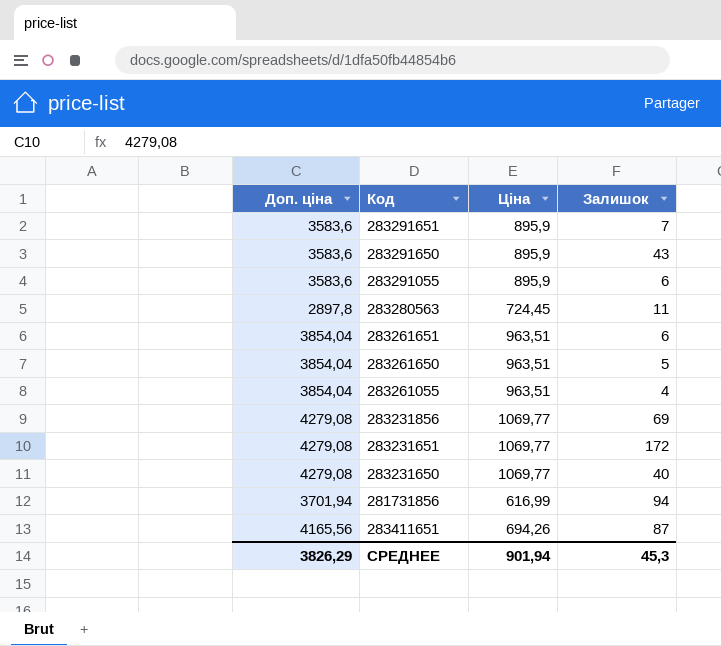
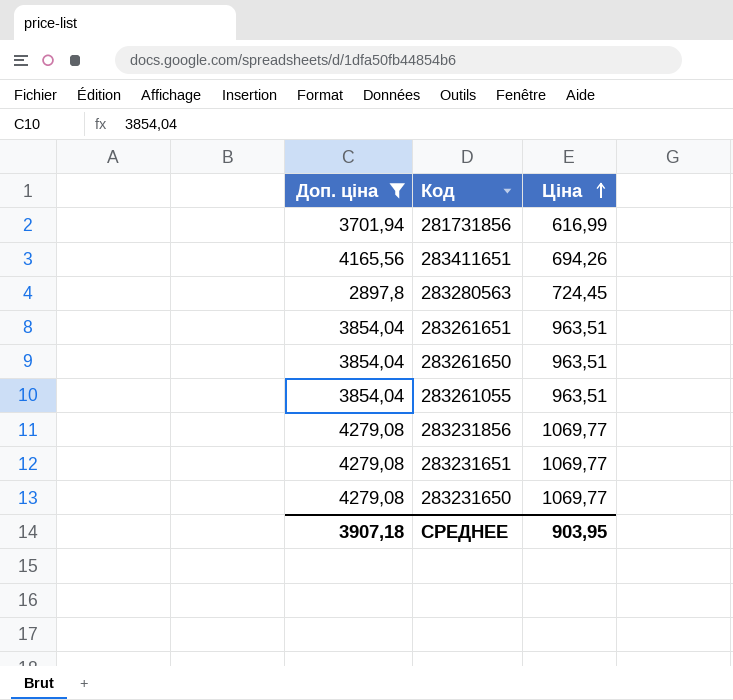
filter: none -> Доп. ціна != 3583,6
row order: none -> Ціна ascending
column Залишок | position: 4 -> none
СРЕДНЕЕ | Доп. ціна: 3826,29 -> 3907,18
СРЕДНЕЕ | Ціна: 901,94 -> 903,95

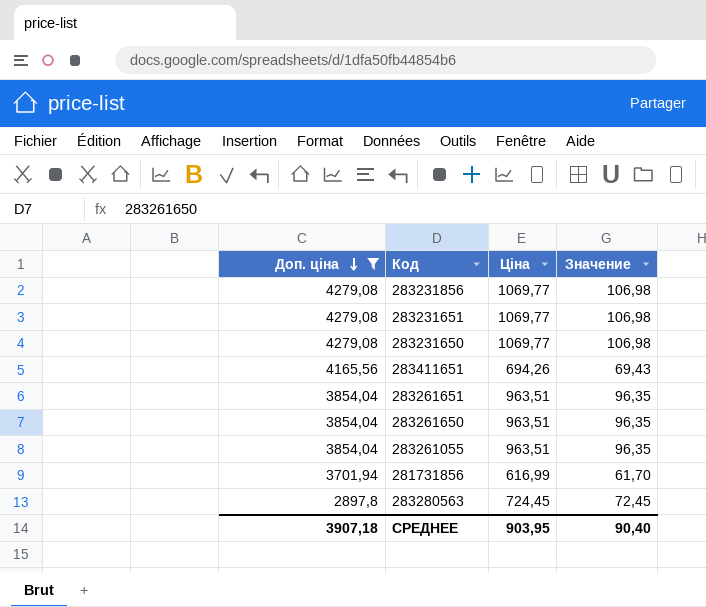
row order: Ціна ascending -> Доп. ціна descending
column Значение | formula: none -> [Ціна] * 0,1

